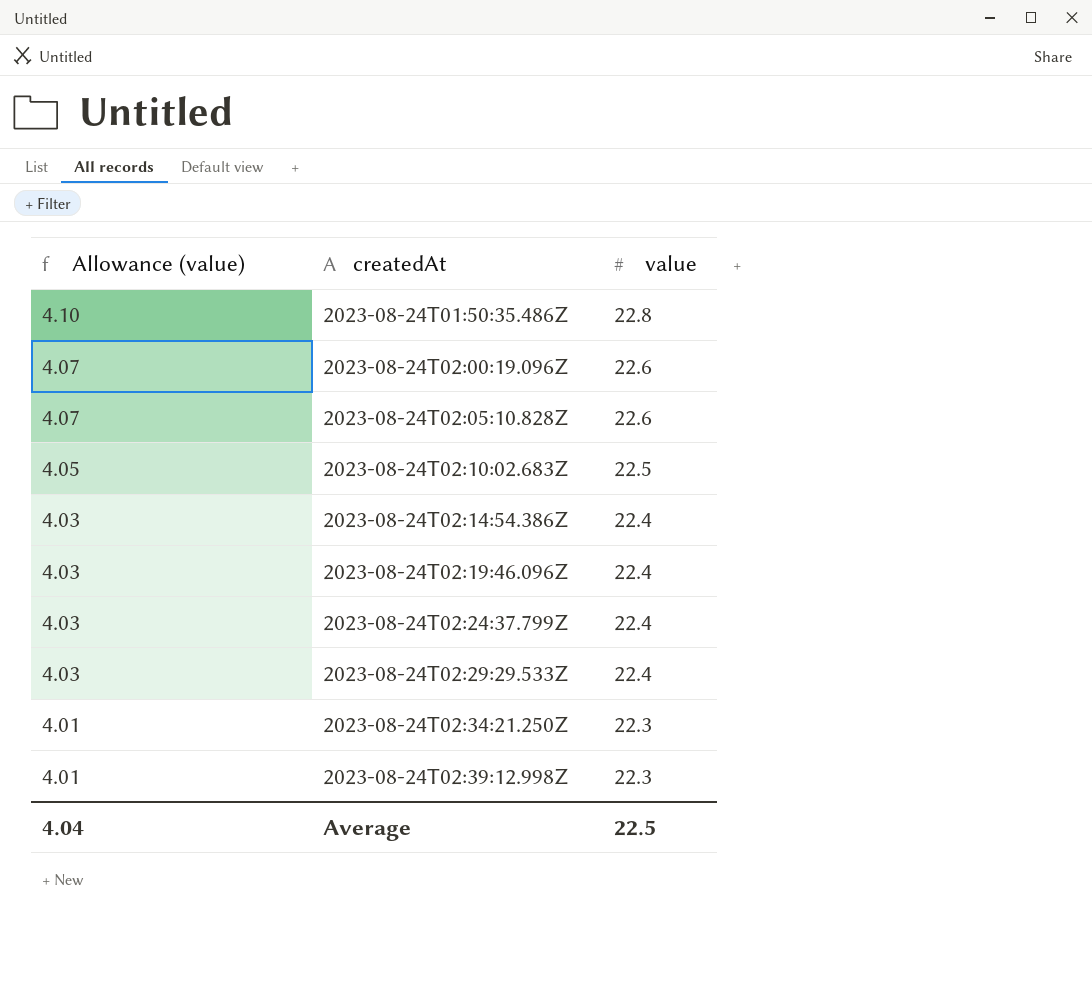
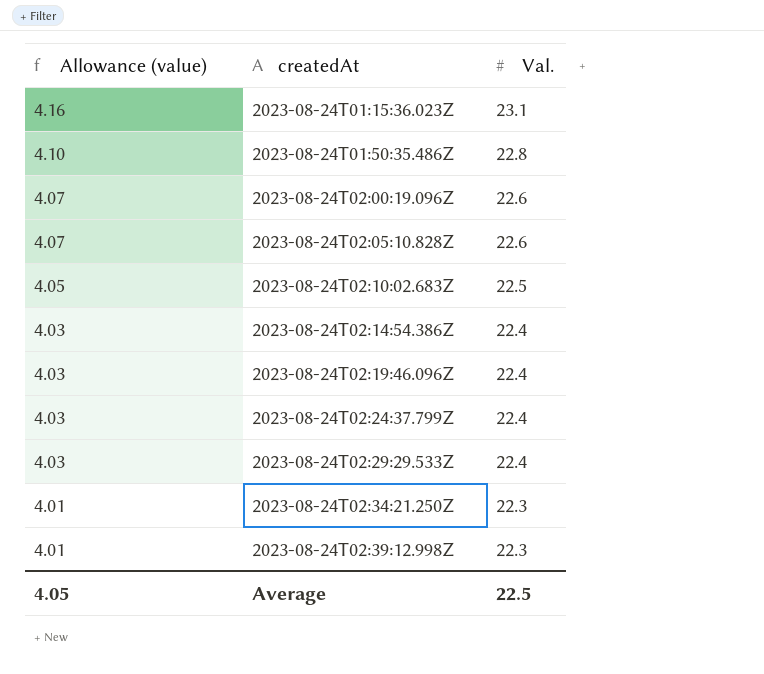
column name: value -> Val.
row 2023-08-24T01:15:36.023Z: none -> 4.16 | 23.1
Average | Allowance (value): 4.04 -> 4.05

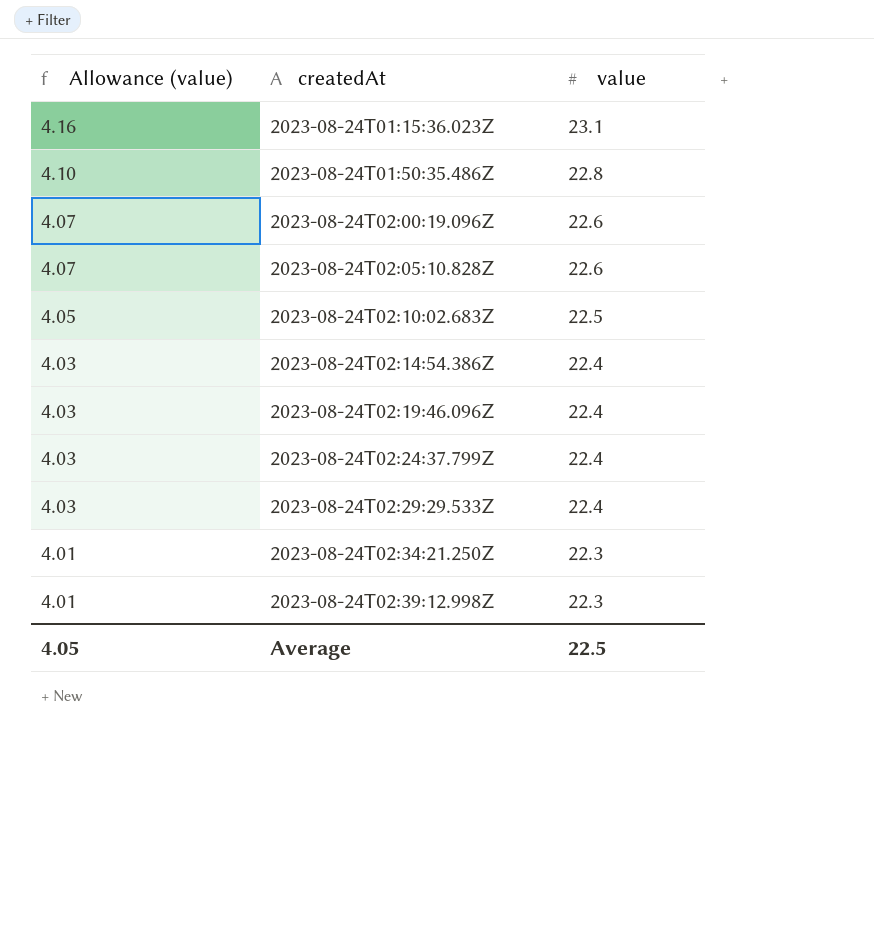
column name: Val. -> value

